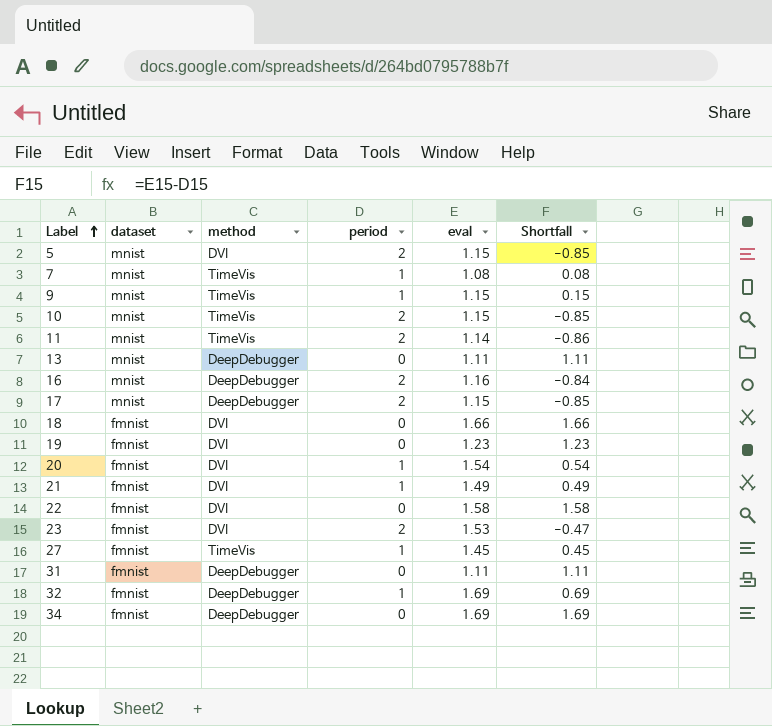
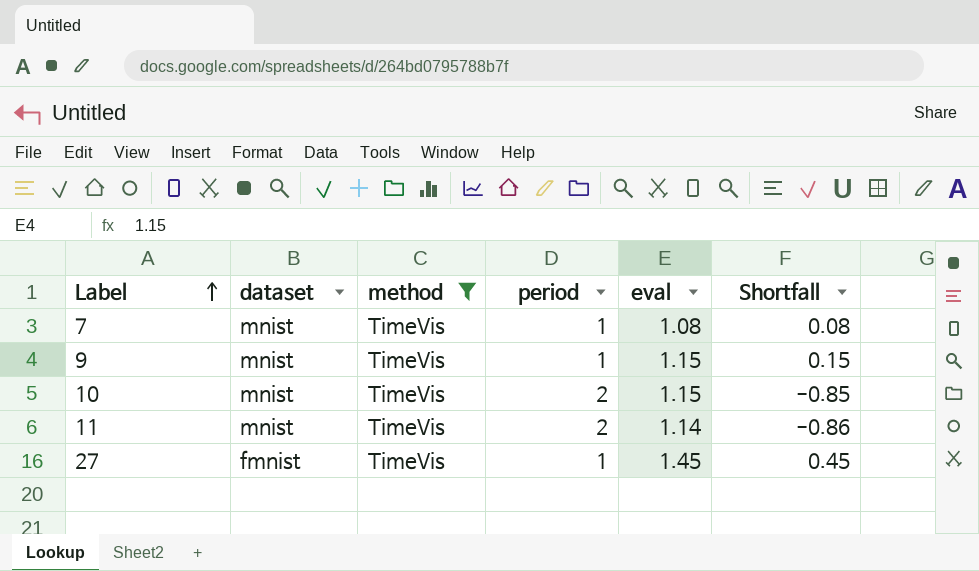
filter: none -> method = TimeVis

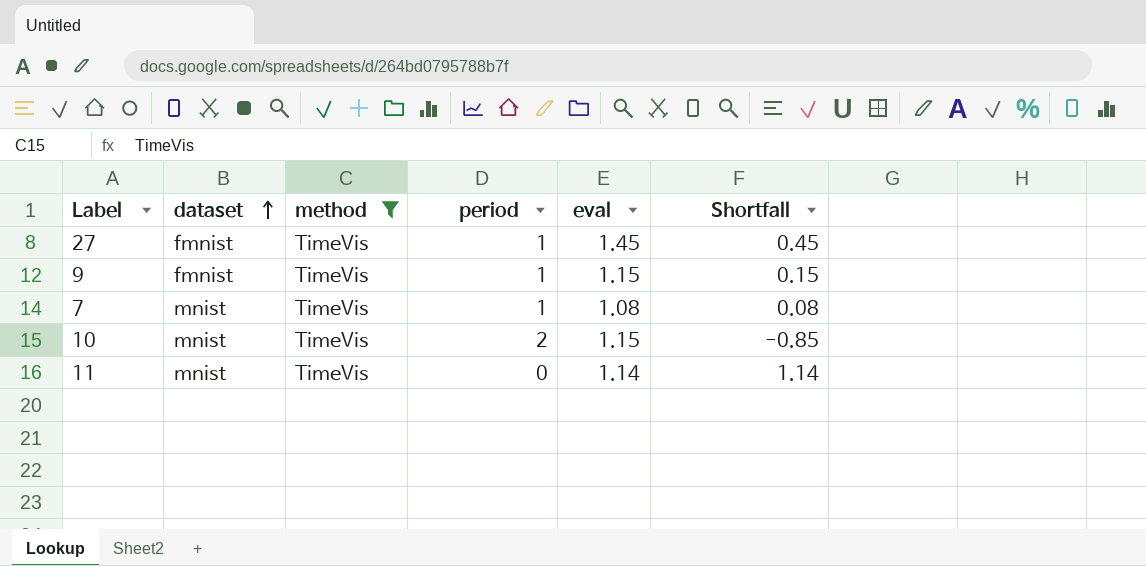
row order: Label ascending -> dataset ascending
9 | dataset: mnist -> fmnist
11 | period: 2 -> 0
11 | Shortfall: -0.86 -> 1.14

